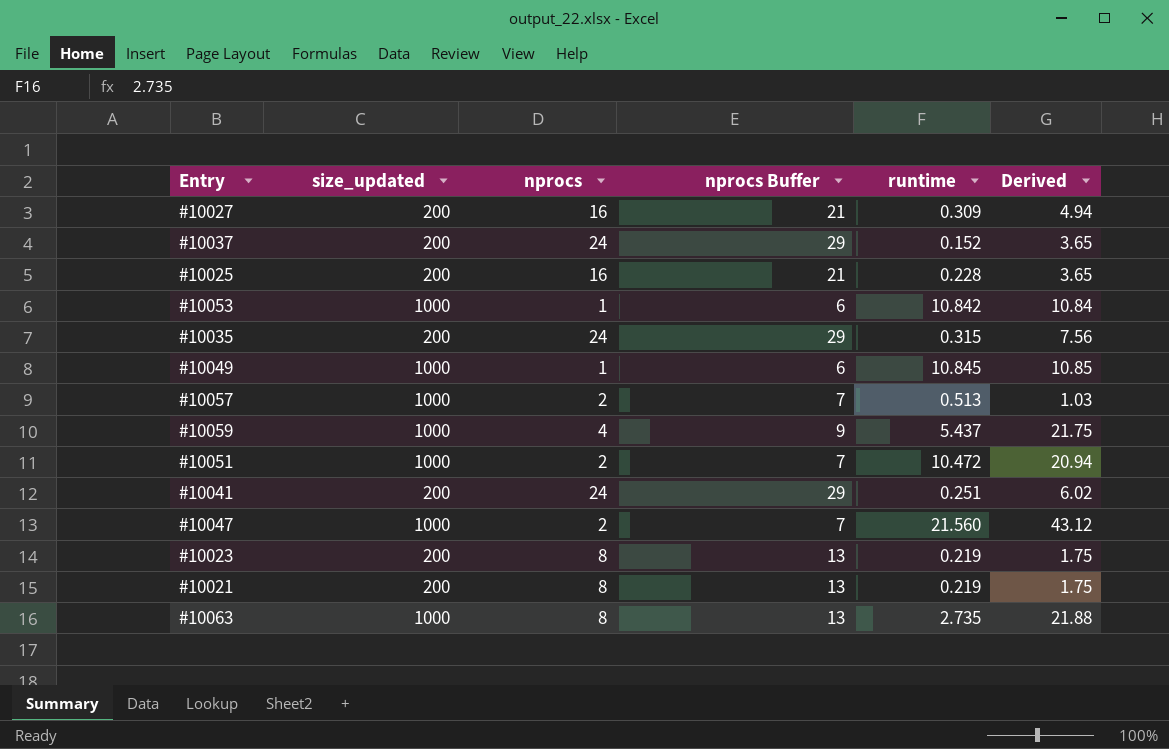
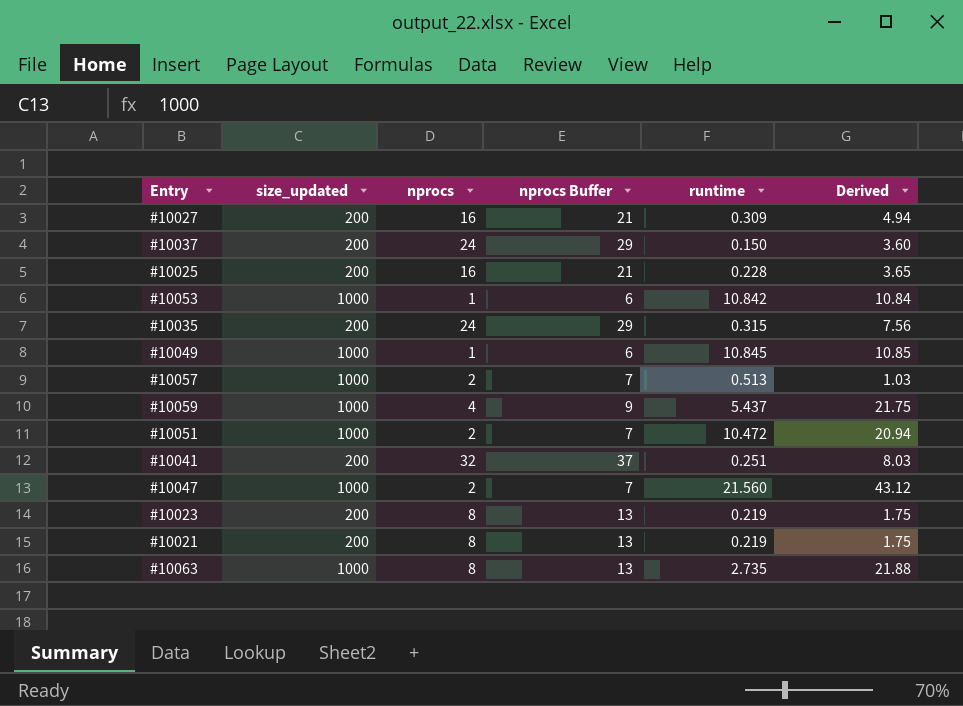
#10037 | runtime: 0.152 -> 0.150
#10037 | Derived: 3.65 -> 3.60
#10041 | nprocs: 24 -> 32
#10041 | nprocs Buffer: 29 -> 37
#10041 | Derived: 6.02 -> 8.03

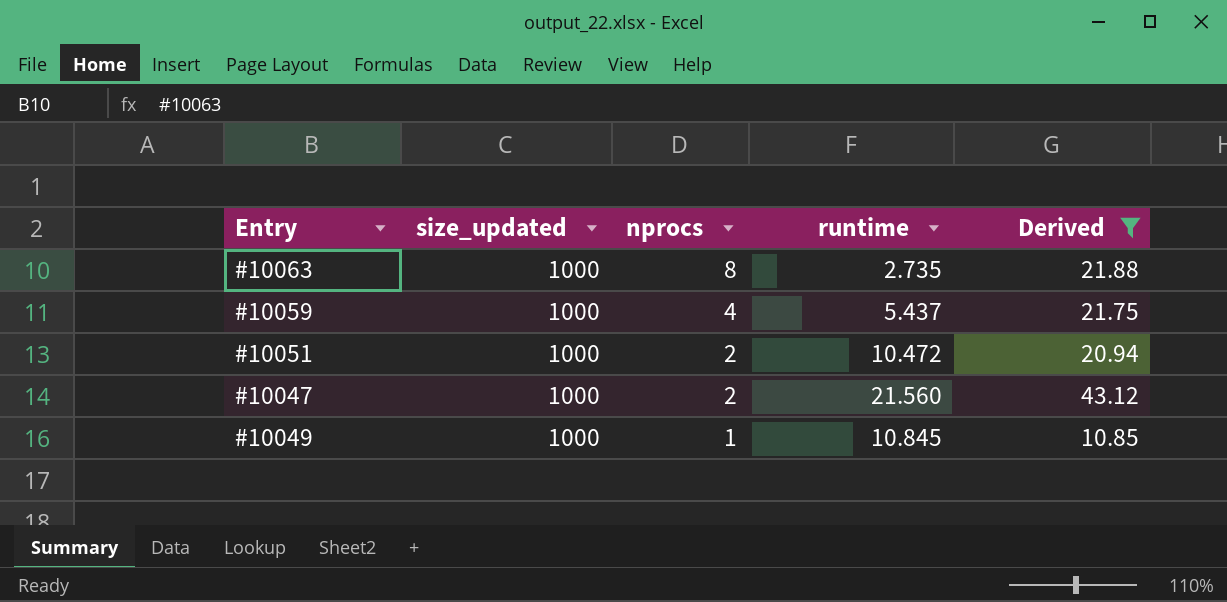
filter: none -> Derived >= 10.85
row order: none -> nprocs descending
column nprocs Buffer | formula: [nprocs] + 5 -> none

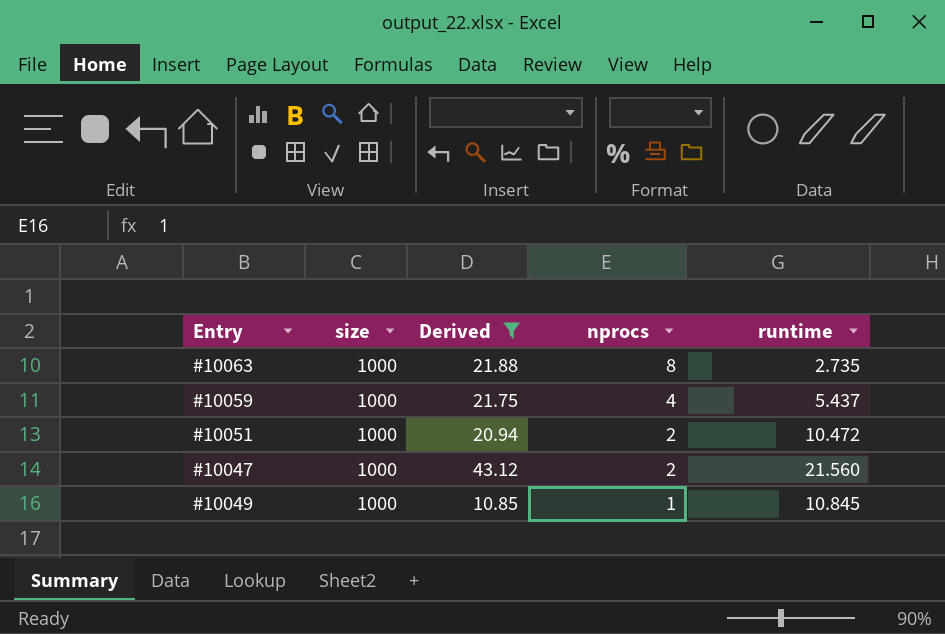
column name: size_updated -> size
column Derived | position: 5 -> 3

